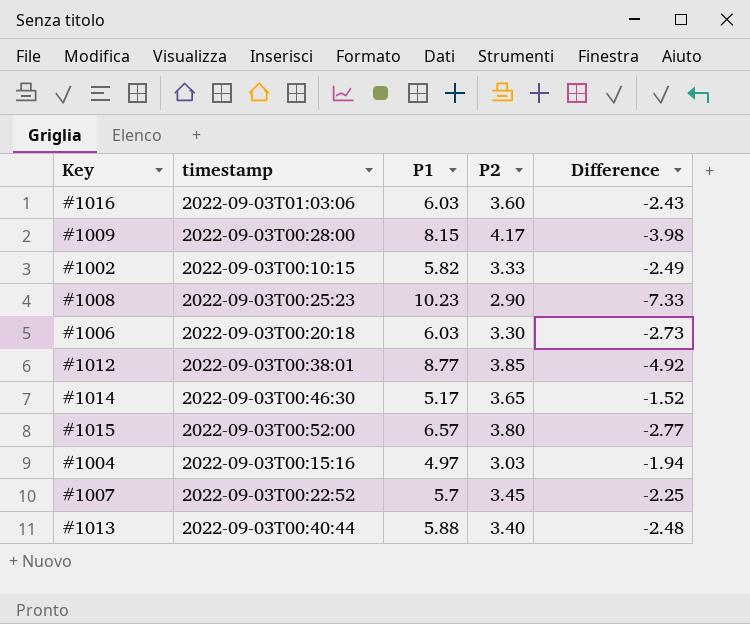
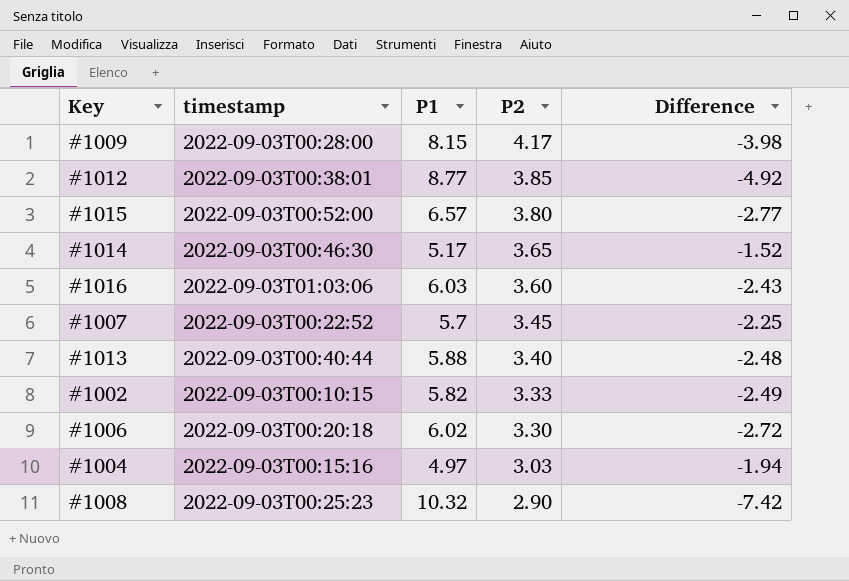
row order: none -> P2 descending
#1006 | P1: 6.03 -> 6.02
#1006 | Difference: -2.73 -> -2.72
#1008 | P1: 10.23 -> 10.32
#1008 | Difference: -7.33 -> -7.42

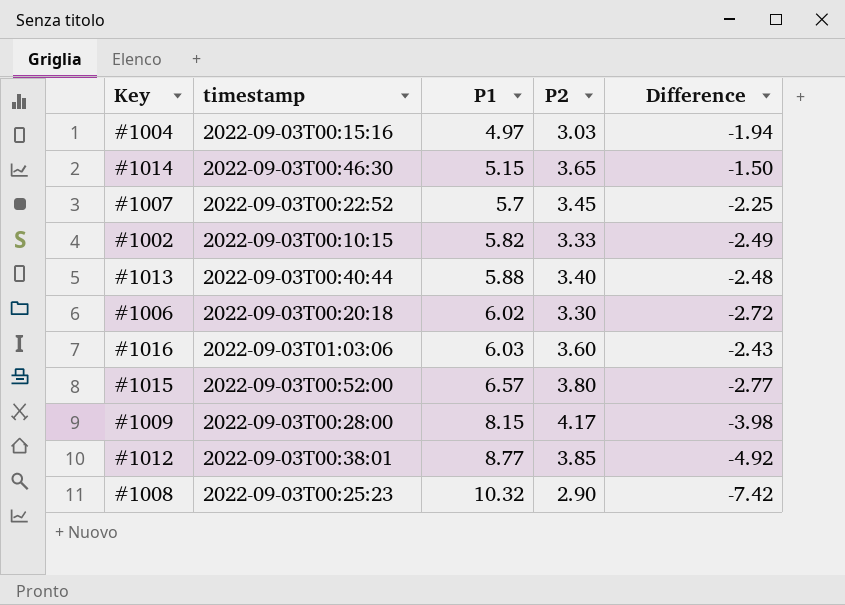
row order: P2 descending -> P1 ascending
#1014 | P1: 5.17 -> 5.15
#1014 | Difference: -1.52 -> -1.50

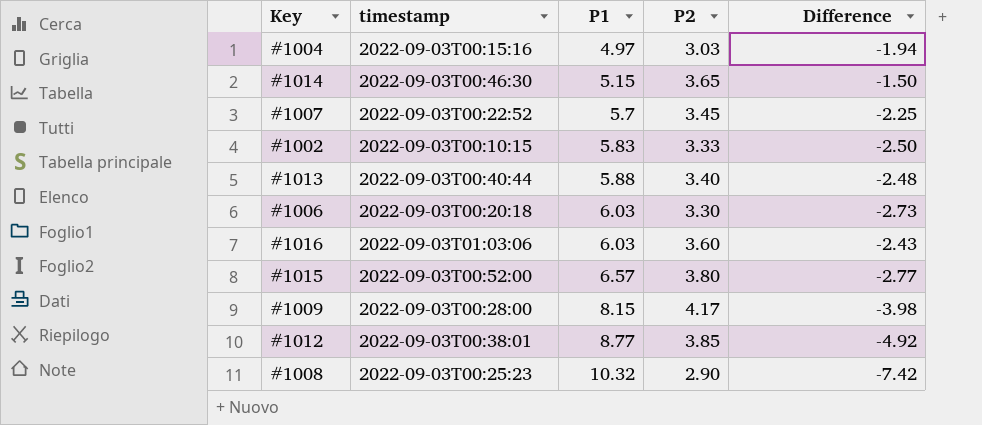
#1002 | P1: 5.82 -> 5.83
#1002 | Difference: -2.49 -> -2.50
#1006 | P1: 6.02 -> 6.03
#1006 | Difference: -2.72 -> -2.73

